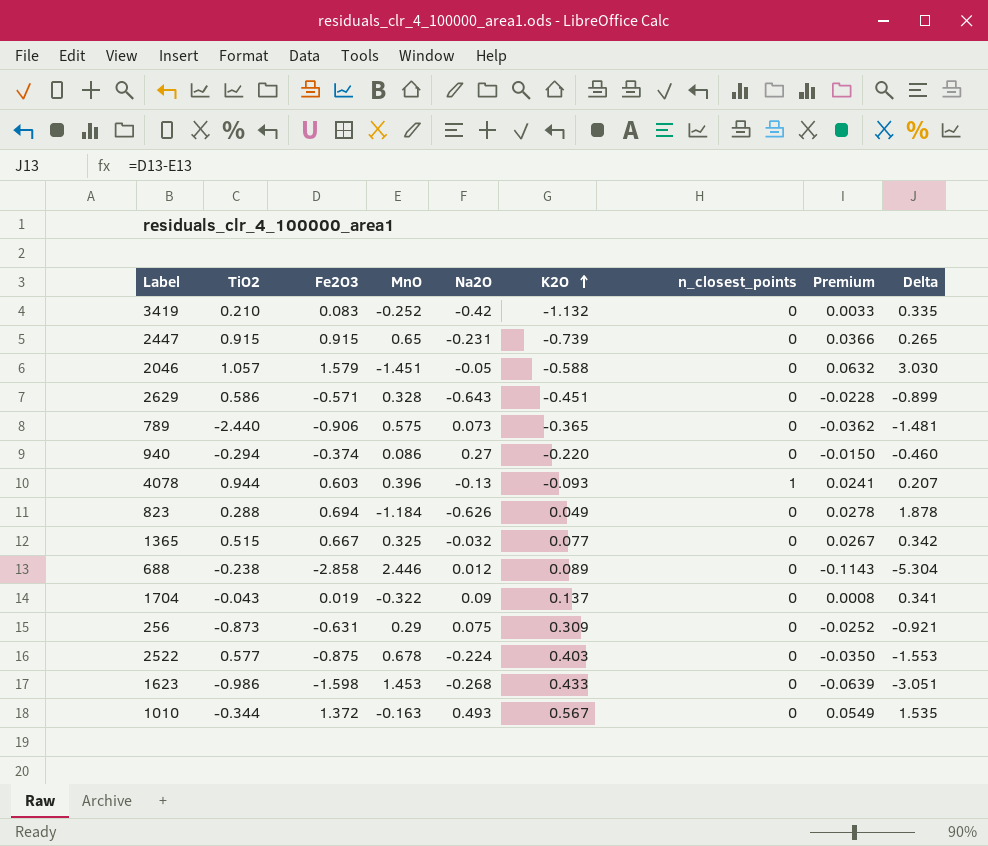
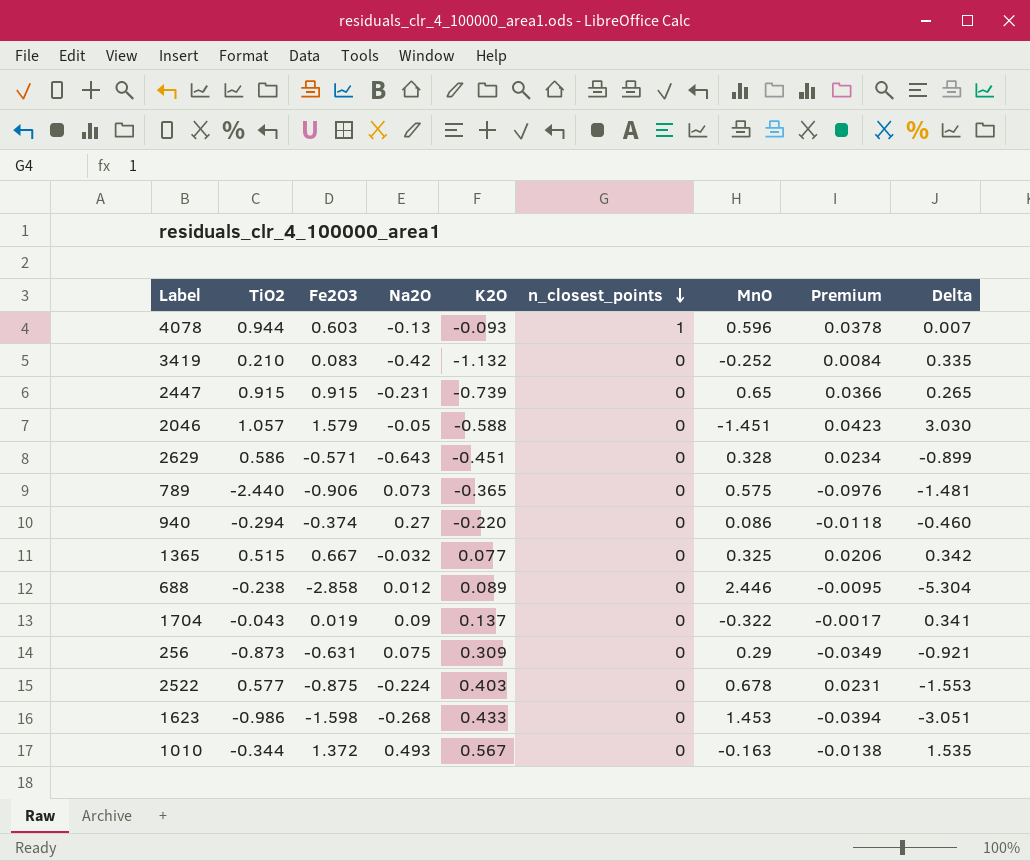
row order: K2O ascending -> n_closest_points descending
column MnO | position: 4 -> 7
column Premium | formula: [Fe2O3] * 0.04 -> [TiO2] * 0.04
row 823: 0.288 | 0.694 | -1.184 | -0.626 | 0.049 | 0 | 0.0278 | 1.878 -> none
4078 | MnO: 0.396 -> 0.596
4078 | Delta: 0.207 -> 0.007

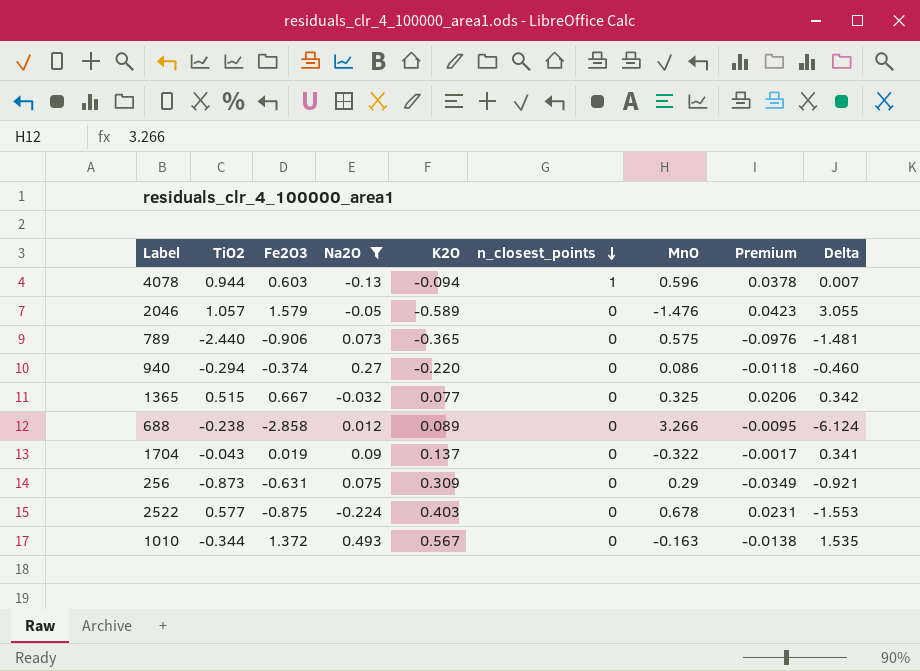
filter: none -> Na2O >= -0.224
4078 | K2O: -0.093 -> -0.094
2046 | K2O: -0.588 -> -0.589
2046 | MnO: -1.451 -> -1.476
2046 | Delta: 3.030 -> 3.055
688 | MnO: 2.446 -> 3.266
688 | Delta: -5.304 -> -6.124

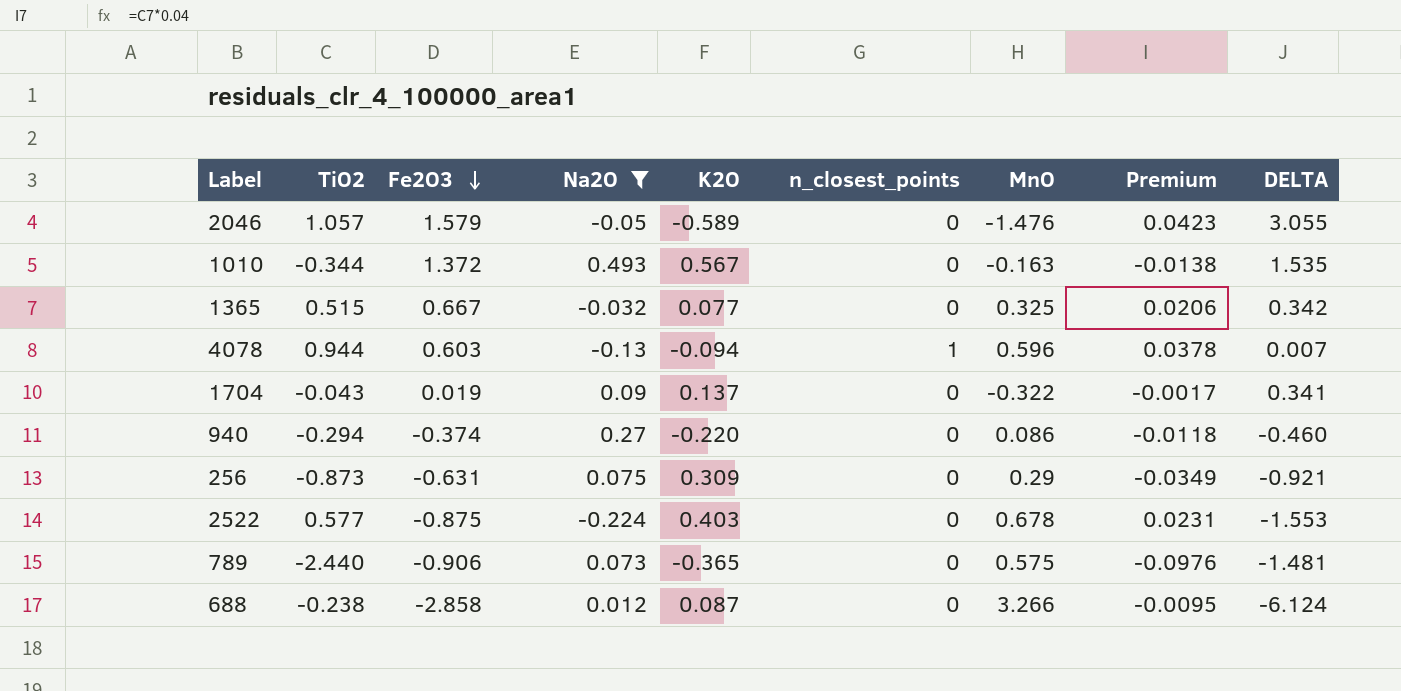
row order: n_closest_points descending -> Fe2O3 descending
column name: Delta -> DELTA
688 | K2O: 0.089 -> 0.087

